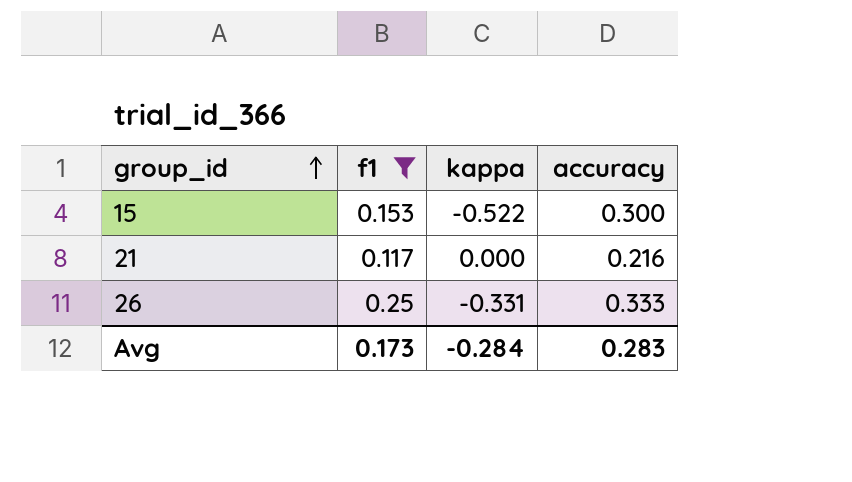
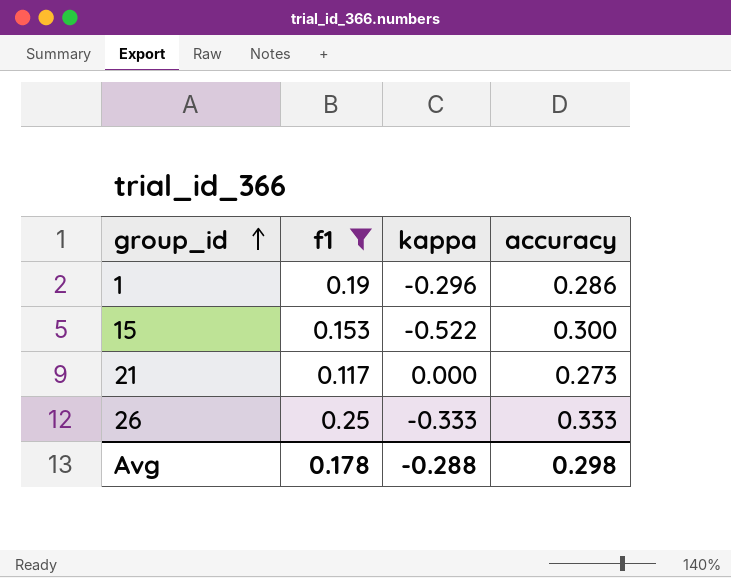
row 1: none -> 0.19 | -0.296 | 0.286
21 | accuracy: 0.216 -> 0.273
26 | kappa: -0.331 -> -0.333
Avg | f1: 0.173 -> 0.178
Avg | kappa: -0.284 -> -0.288
Avg | accuracy: 0.283 -> 0.298

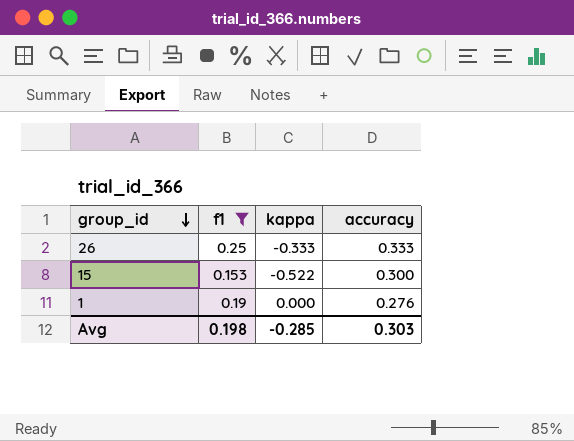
row order: group_id ascending -> group_id descending
row 21: 0.117 | 0.000 | 0.273 -> none
1 | kappa: -0.296 -> 0.000
1 | accuracy: 0.286 -> 0.276
Avg | f1: 0.178 -> 0.198
Avg | kappa: -0.288 -> -0.285
Avg | accuracy: 0.298 -> 0.303

